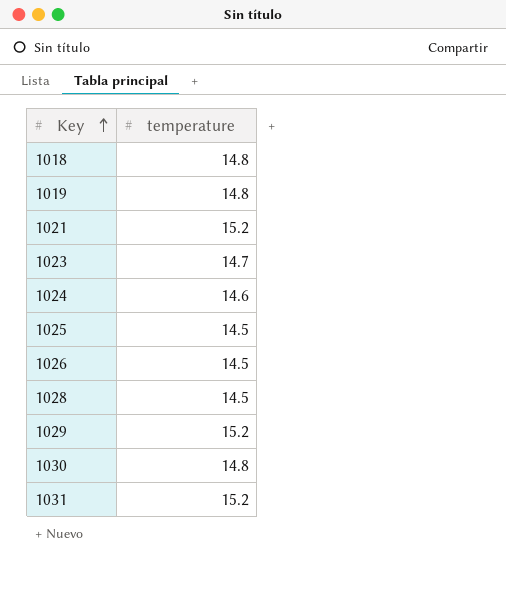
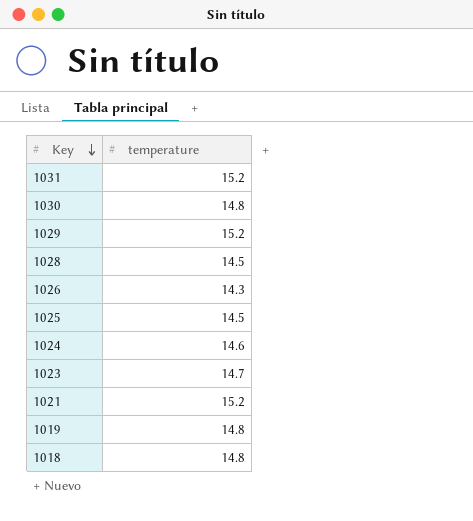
row order: Key ascending -> Key descending
1026 | temperature: 14.5 -> 14.3

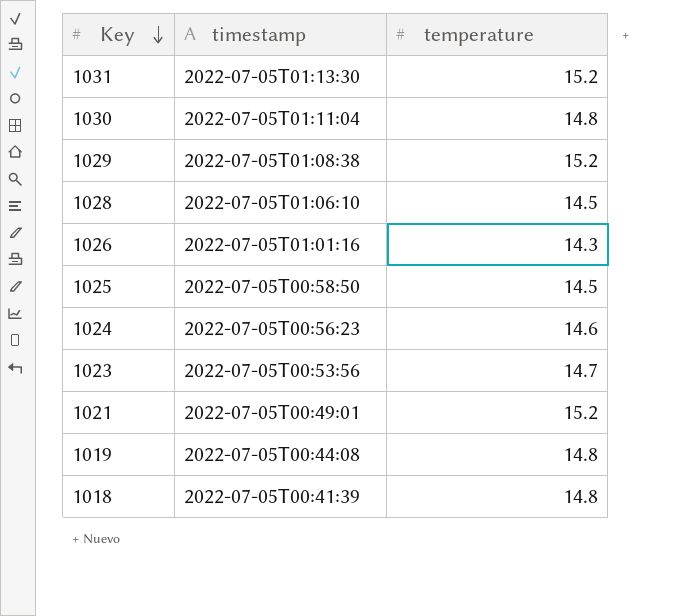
column timestamp | position: none -> 2

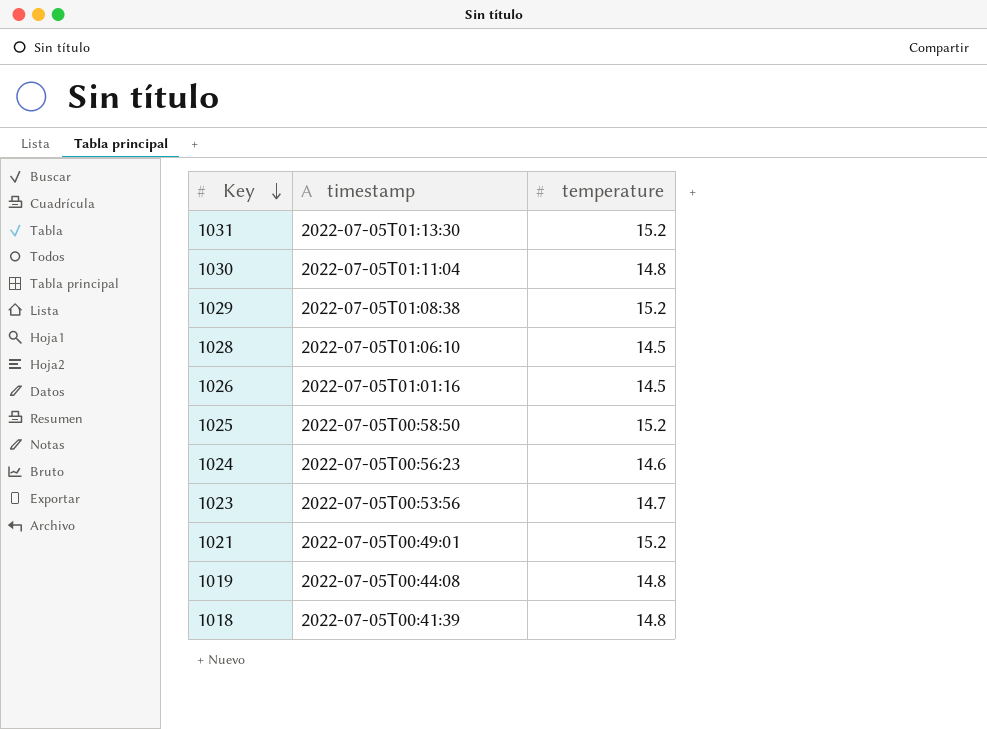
1026 | temperature: 14.3 -> 14.5
1025 | temperature: 14.5 -> 15.2

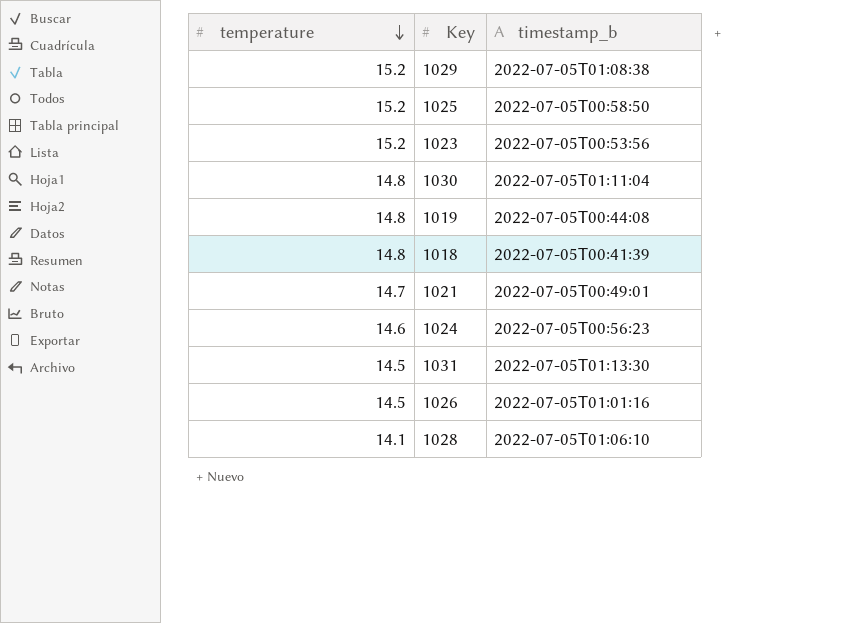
row order: Key descending -> temperature descending
column temperature | position: 3 -> 1
column name: timestamp -> timestamp_b
1023 | temperature: 14.7 -> 15.2
1021 | temperature: 15.2 -> 14.7
1031 | temperature: 15.2 -> 14.5
1028 | temperature: 14.5 -> 14.1

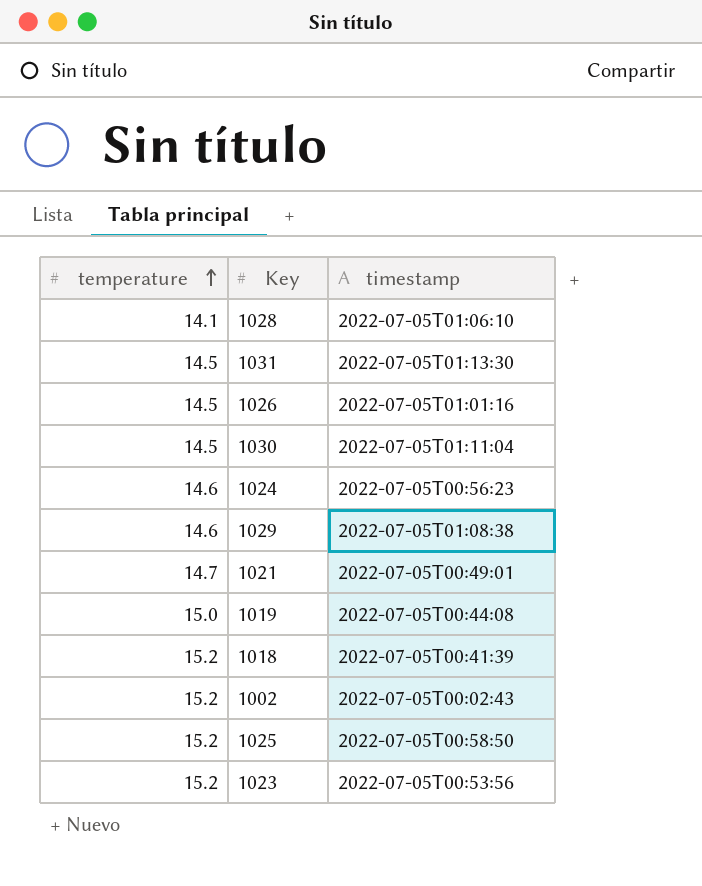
row order: temperature descending -> temperature ascending
column name: timestamp_b -> timestamp
1030 | temperature: 14.8 -> 14.5
1029 | temperature: 15.2 -> 14.6
1019 | temperature: 14.8 -> 15.0
1018 | temperature: 14.8 -> 15.2
row 1002: none -> 15.2 | 2022-07-05T00:02:43

